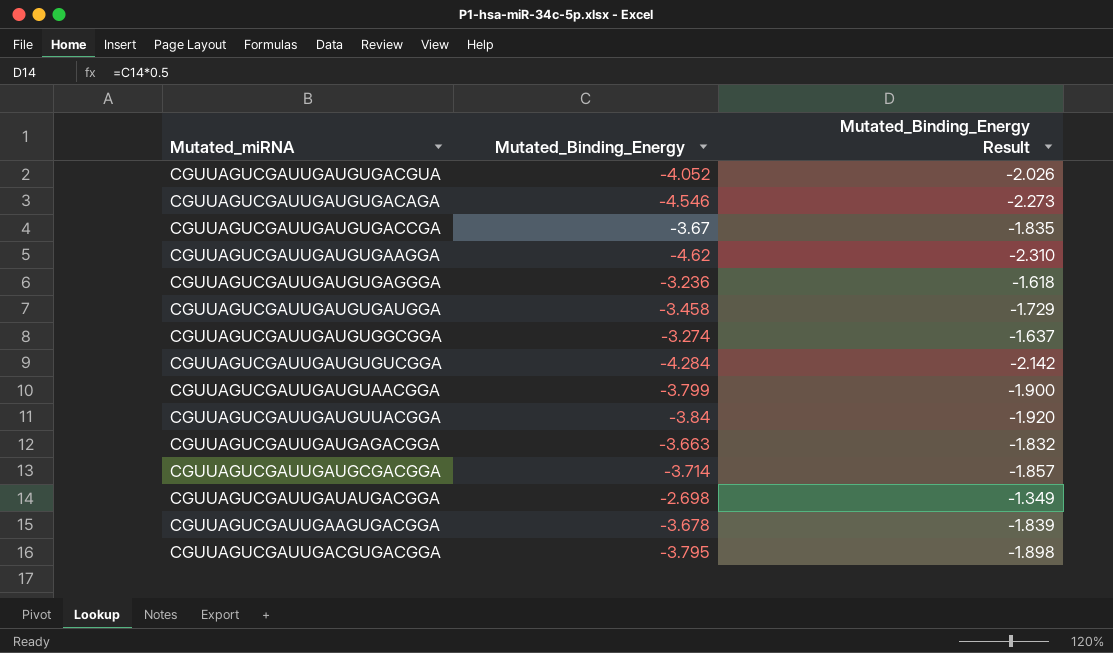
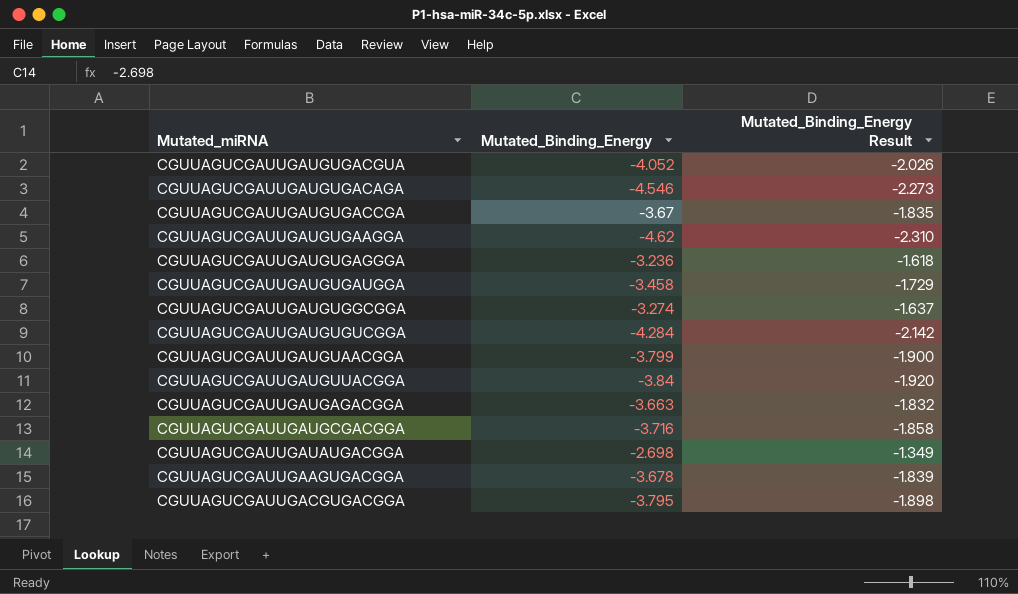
CGUUAGUCGAUUGAUGCGACGGA | Mutated_Binding_Energy: -3.714 -> -3.716
CGUUAGUCGAUUGAUGCGACGGA | Mutated_Binding_Energy Result: -1.857 -> -1.858

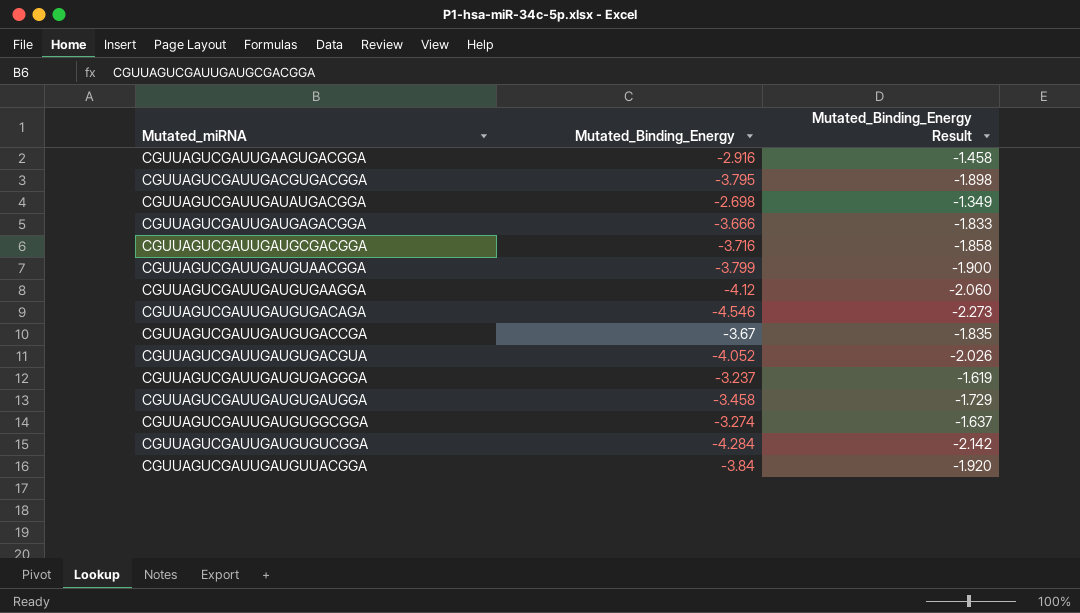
row order: none -> Mutated_miRNA ascending
CGUUAGUCGAUUGAAGUGACGGA | Mutated_Binding_Energy: -3.678 -> -2.916
CGUUAGUCGAUUGAAGUGACGGA | Mutated_Binding_Energy Result: -1.839 -> -1.458
CGUUAGUCGAUUGAUGAGACGGA | Mutated_Binding_Energy: -3.663 -> -3.666
CGUUAGUCGAUUGAUGAGACGGA | Mutated_Binding_Energy Result: -1.832 -> -1.833
CGUUAGUCGAUUGAUGUGAAGGA | Mutated_Binding_Energy: -4.62 -> -4.12
CGUUAGUCGAUUGAUGUGAAGGA | Mutated_Binding_Energy Result: -2.310 -> -2.060
CGUUAGUCGAUUGAUGUGAGGGA | Mutated_Binding_Energy: -3.236 -> -3.237
CGUUAGUCGAUUGAUGUGAGGGA | Mutated_Binding_Energy Result: -1.618 -> -1.619

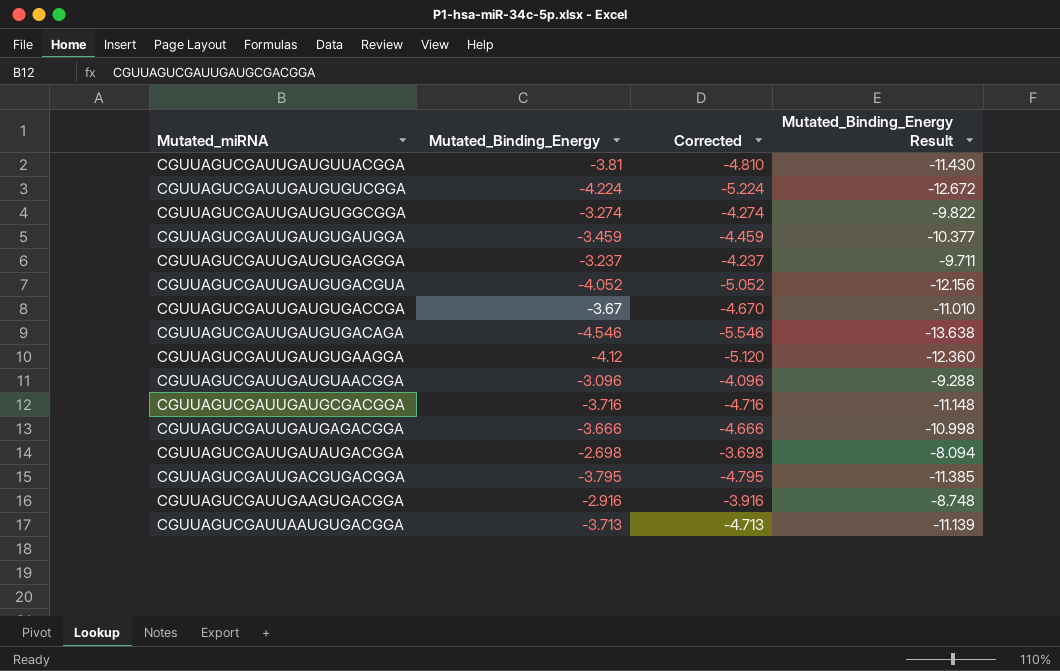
row order: Mutated_miRNA ascending -> Mutated_miRNA descending
column Corrected | formula: none -> [Mutated_Binding_Energy] - 1
column Mutated_Binding_Energy Result | formula: [Mutated_Binding_Energy] * 0.5 -> [Mutated_Binding_Energy] * 3
CGUUAGUCGAUUGAUGUUACGGA | Mutated_Binding_Energy: -3.84 -> -3.81
CGUUAGUCGAUUGAUGUGUCGGA | Mutated_Binding_Energy: -4.284 -> -4.224
CGUUAGUCGAUUGAUGUGAUGGA | Mutated_Binding_Energy: -3.458 -> -3.459
CGUUAGUCGAUUGAUGUAACGGA | Mutated_Binding_Energy: -3.799 -> -3.096
row CGUUAGUCGAUUAAUGUGACGGA: none -> -3.713 | -4.713 | -11.139

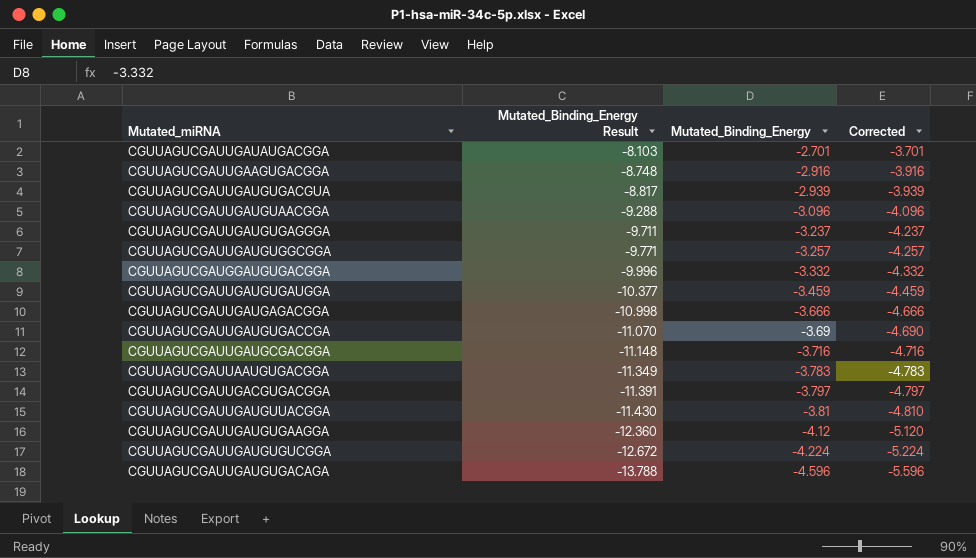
row order: Mutated_miRNA descending -> Mutated_Binding_Energy Result descending
column Mutated_Binding_Energy Result | position: 4 -> 2
CGUUAGUCGAUUGAUAUGACGGA | Mutated_Binding_Energy Result: -8.094 -> -8.103
CGUUAGUCGAUUGAUAUGACGGA | Mutated_Binding_Energy: -2.698 -> -2.701
CGUUAGUCGAUUGAUAUGACGGA | Corrected: -3.698 -> -3.701
CGUUAGUCGAUUGAUGUGACGUA | Mutated_Binding_Energy Result: -12.156 -> -8.817
CGUUAGUCGAUUGAUGUGACGUA | Mutated_Binding_Energy: -4.052 -> -2.939
CGUUAGUCGAUUGAUGUGACGUA | Corrected: -5.052 -> -3.939
CGUUAGUCGAUUGAUGUGGCGGA | Mutated_Binding_Energy Result: -9.822 -> -9.771
CGUUAGUCGAUUGAUGUGGCGGA | Mutated_Binding_Energy: -3.274 -> -3.257
CGUUAGUCGAUUGAUGUGGCGGA | Corrected: -4.274 -> -4.257
row CGUUAGUCGAUGGAUGUGACGGA: none -> -9.996 | -3.332 | -4.332
CGUUAGUCGAUUGAUGUGACCGA | Mutated_Binding_Energy Result: -11.010 -> -11.070
CGUUAGUCGAUUGAUGUGACCGA | Mutated_Binding_Energy: -3.67 -> -3.69
CGUUAGUCGAUUGAUGUGACCGA | Corrected: -4.670 -> -4.690
CGUUAGUCGAUUAAUGUGACGGA | Mutated_Binding_Energy Result: -11.139 -> -11.349
CGUUAGUCGAUUAAUGUGACGGA | Mutated_Binding_Energy: -3.713 -> -3.783
CGUUAGUCGAUUAAUGUGACGGA | Corrected: -4.713 -> -4.783
CGUUAGUCGAUUGACGUGACGGA | Mutated_Binding_Energy Result: -11.385 -> -11.391
CGUUAGUCGAUUGACGUGACGGA | Mutated_Binding_Energy: -3.795 -> -3.797
CGUUAGUCGAUUGACGUGACGGA | Corrected: -4.795 -> -4.797
CGUUAGUCGAUUGAUGUGACAGA | Mutated_Binding_Energy Result: -13.638 -> -13.788
CGUUAGUCGAUUGAUGUGACAGA | Mutated_Binding_Energy: -4.546 -> -4.596
CGUUAGUCGAUUGAUGUGACAGA | Corrected: -5.546 -> -5.596

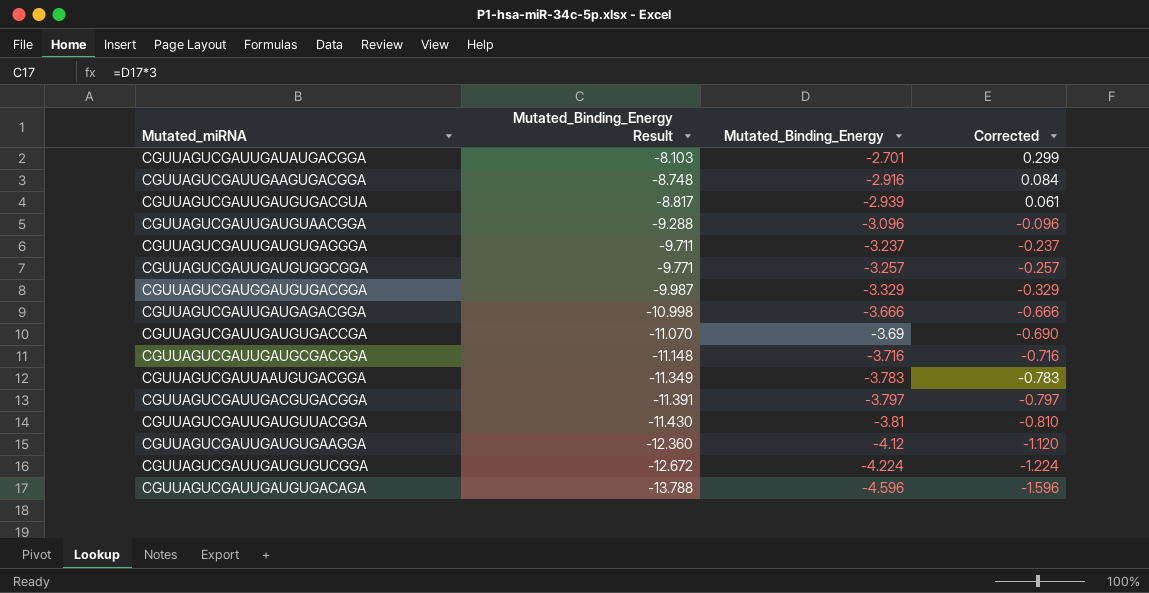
column Corrected | formula: [Mutated_Binding_Energy] - 1 -> [Mutated_Binding_Energy] + 3
row CGUUAGUCGAUUGAUGUGAUGGA: -10.377 | -3.459 | -4.459 -> none
CGUUAGUCGAUGGAUGUGACGGA | Mutated_Binding_Energy Result: -9.996 -> -9.987
CGUUAGUCGAUGGAUGUGACGGA | Mutated_Binding_Energy: -3.332 -> -3.329

